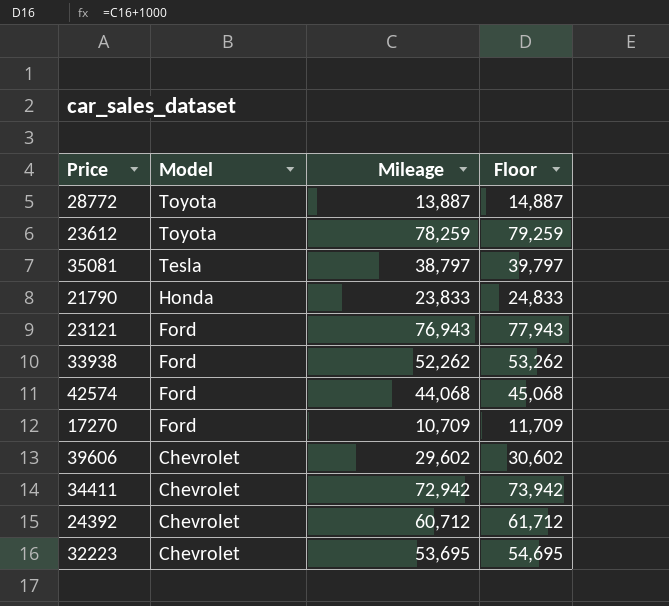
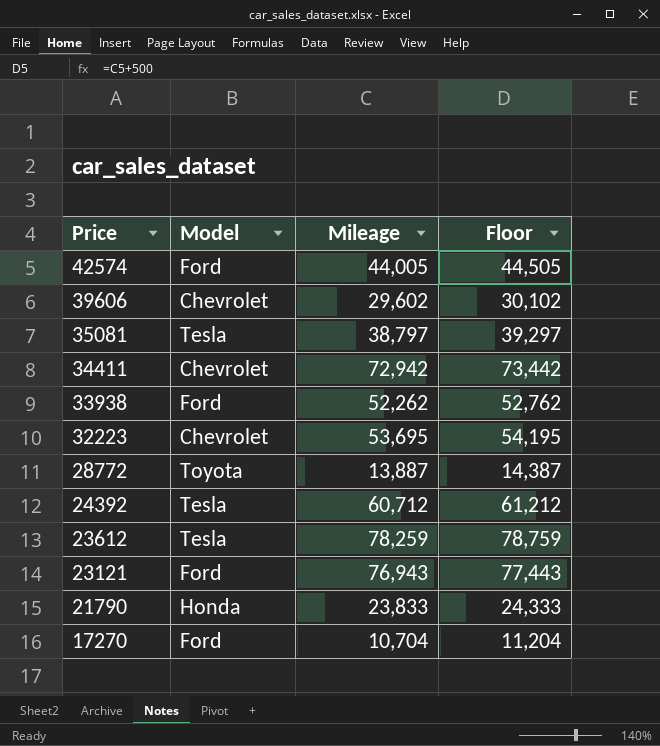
row order: Model descending -> Price descending
column Floor | formula: [Mileage] + 1000 -> [Mileage] + 500
42574 | Mileage: 44,068 -> 44,005
24392 | Model: Chevrolet -> Tesla
23612 | Model: Toyota -> Tesla
17270 | Mileage: 10,709 -> 10,704

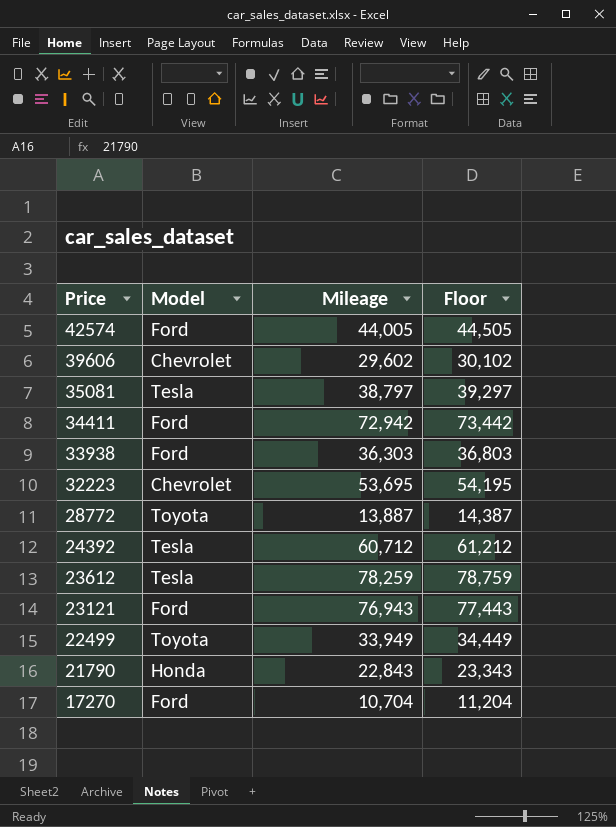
34411 | Model: Chevrolet -> Ford
33938 | Mileage: 52,262 -> 36,303
33938 | Floor: 52,762 -> 36,803
row 22499: none -> Toyota | 33,949 | 34,449
21790 | Mileage: 23,833 -> 22,843
21790 | Floor: 24,333 -> 23,343

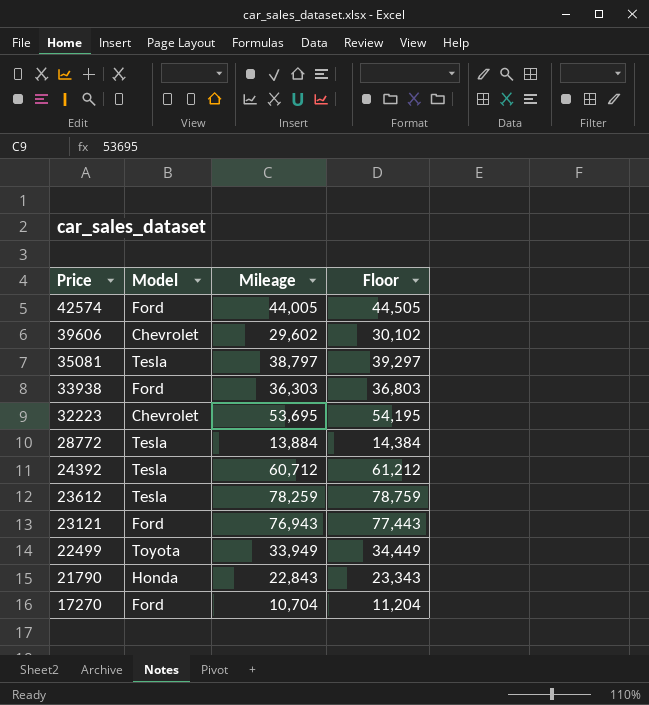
row 34411: Ford | 72,942 | 73,442 -> none
28772 | Model: Toyota -> Tesla
28772 | Mileage: 13,887 -> 13,884
28772 | Floor: 14,387 -> 14,384

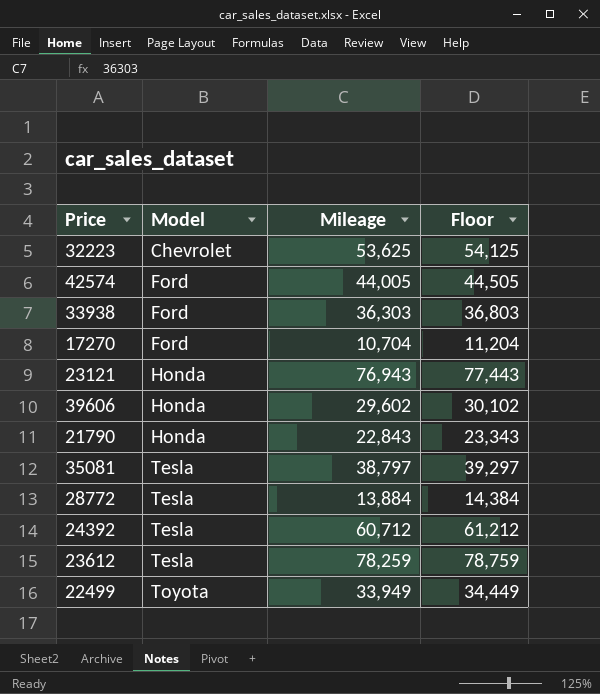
row order: Price descending -> Model ascending
32223 | Mileage: 53,695 -> 53,625
32223 | Floor: 54,195 -> 54,125
23121 | Model: Ford -> Honda
39606 | Model: Chevrolet -> Honda

